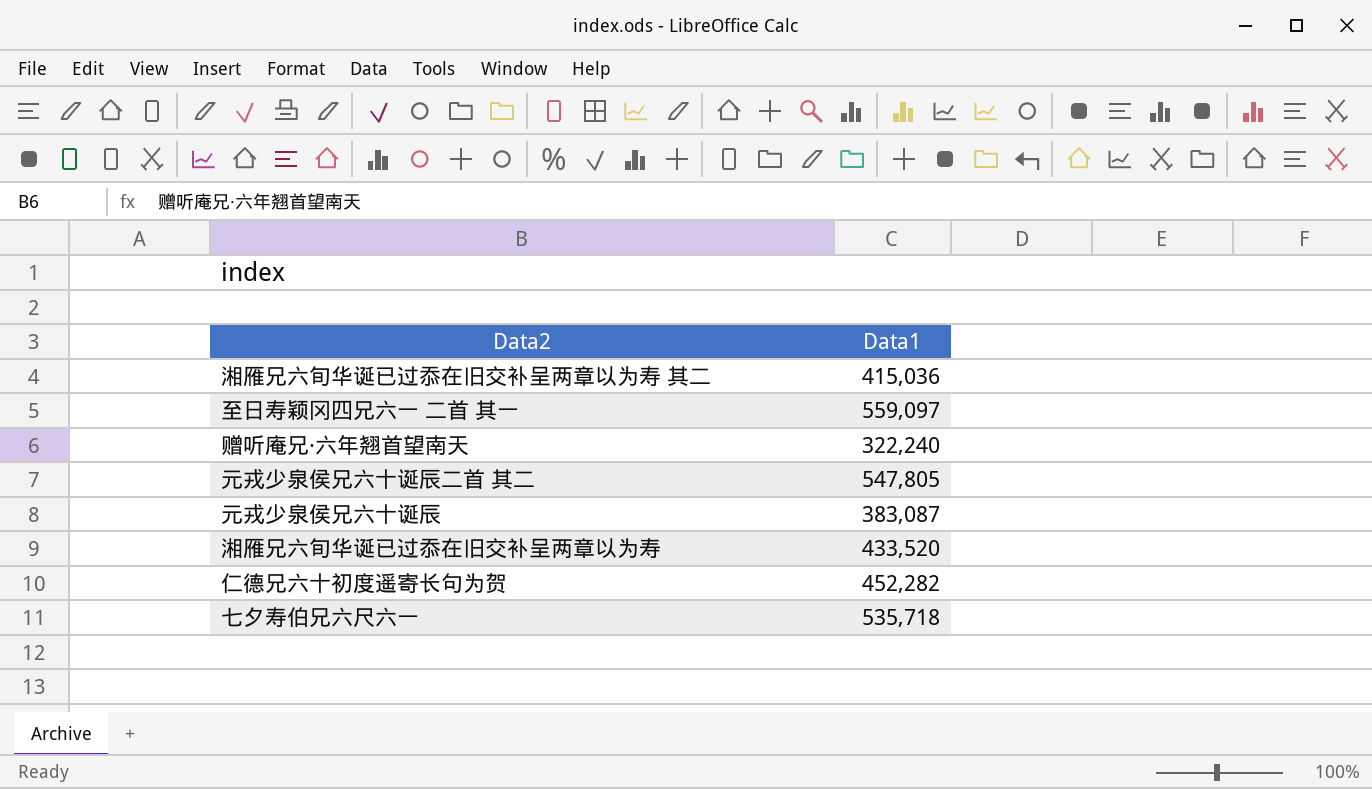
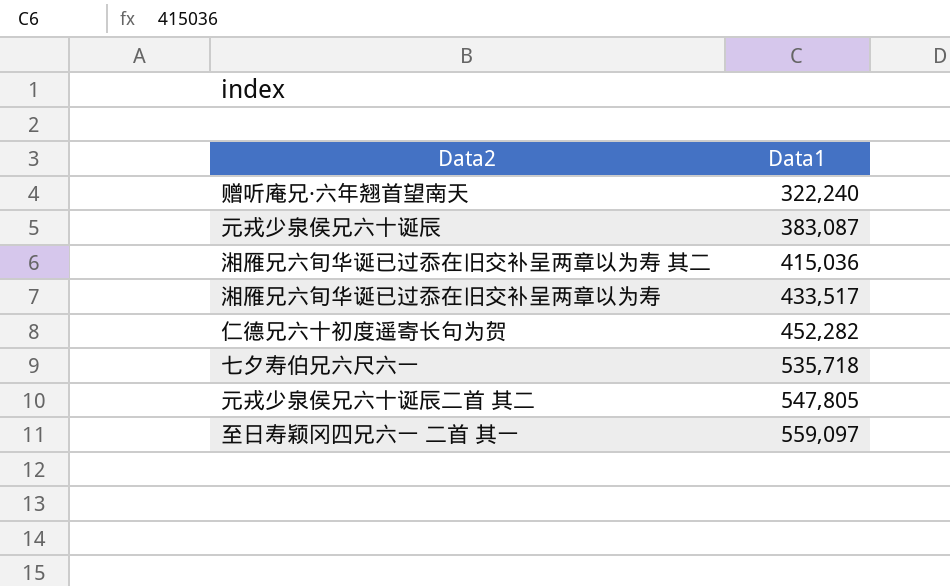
row order: none -> Data1 ascending
湘雁兄六旬华诞已过忝在旧交补呈两章以为寿 | Data1: 433,520 -> 433,517

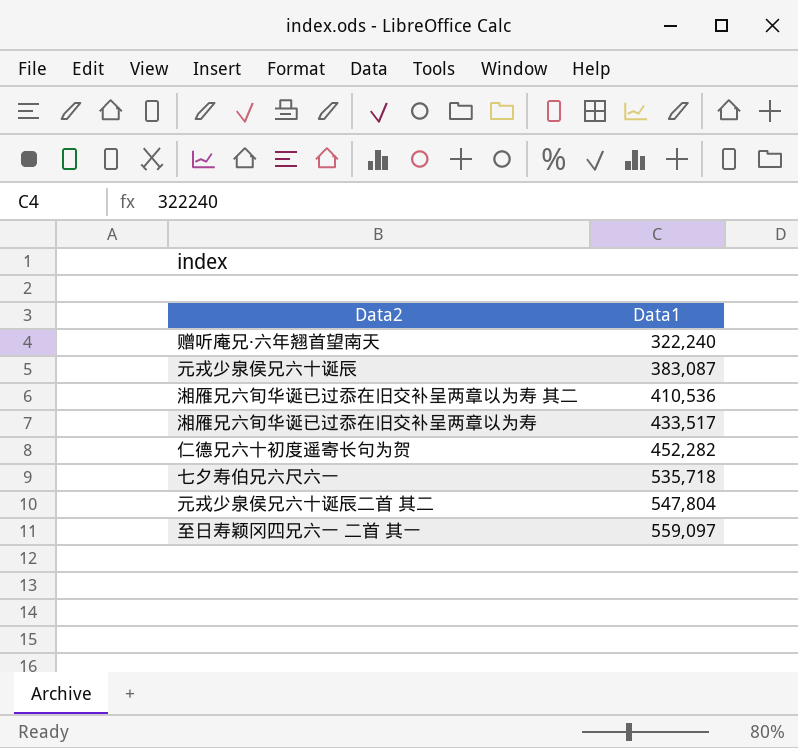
湘雁兄六旬华诞已过忝在旧交补呈两章以为寿 其二 | Data1: 415,036 -> 410,536
元戎少泉侯兄六十诞辰二首 其二 | Data1: 547,805 -> 547,804

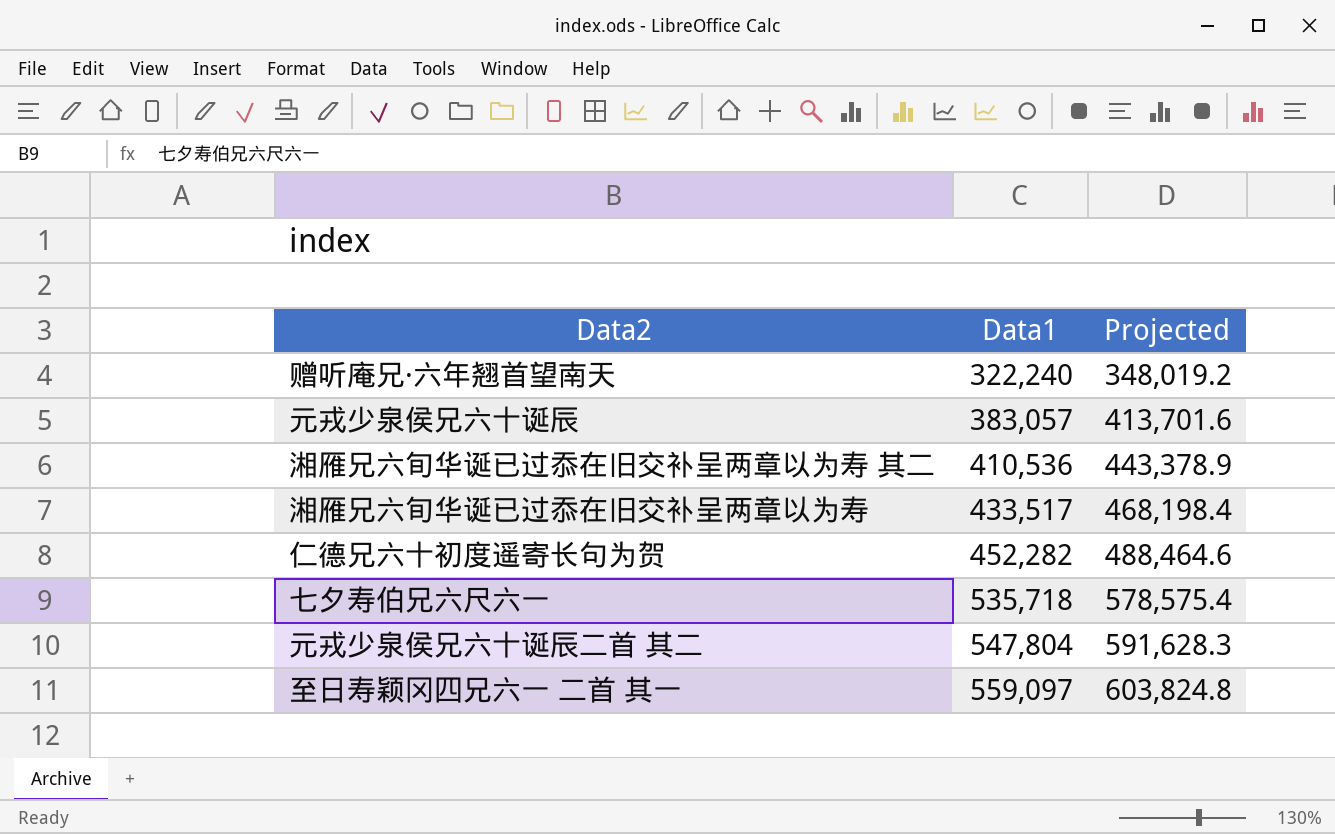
column Projected | formula: none -> [Data1] * 1.08
元戎少泉侯兄六十诞辰 | Data1: 383,087 -> 383,057

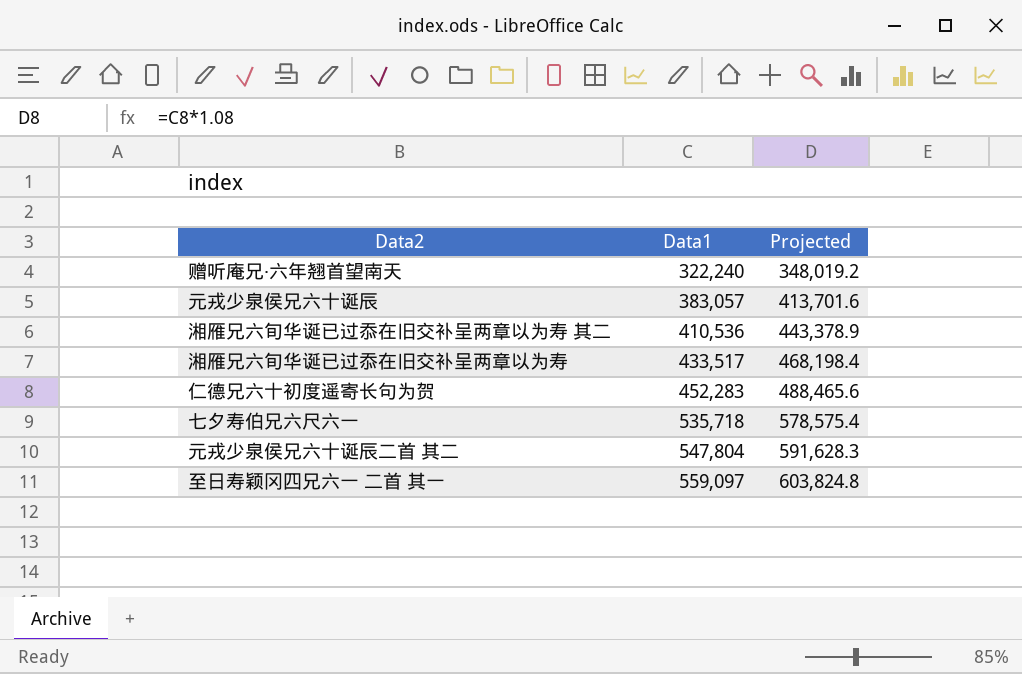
仁德兄六十初度遥寄长句为贺 | Data1: 452,282 -> 452,283
仁德兄六十初度遥寄长句为贺 | Projected: 488,464.6 -> 488,465.6

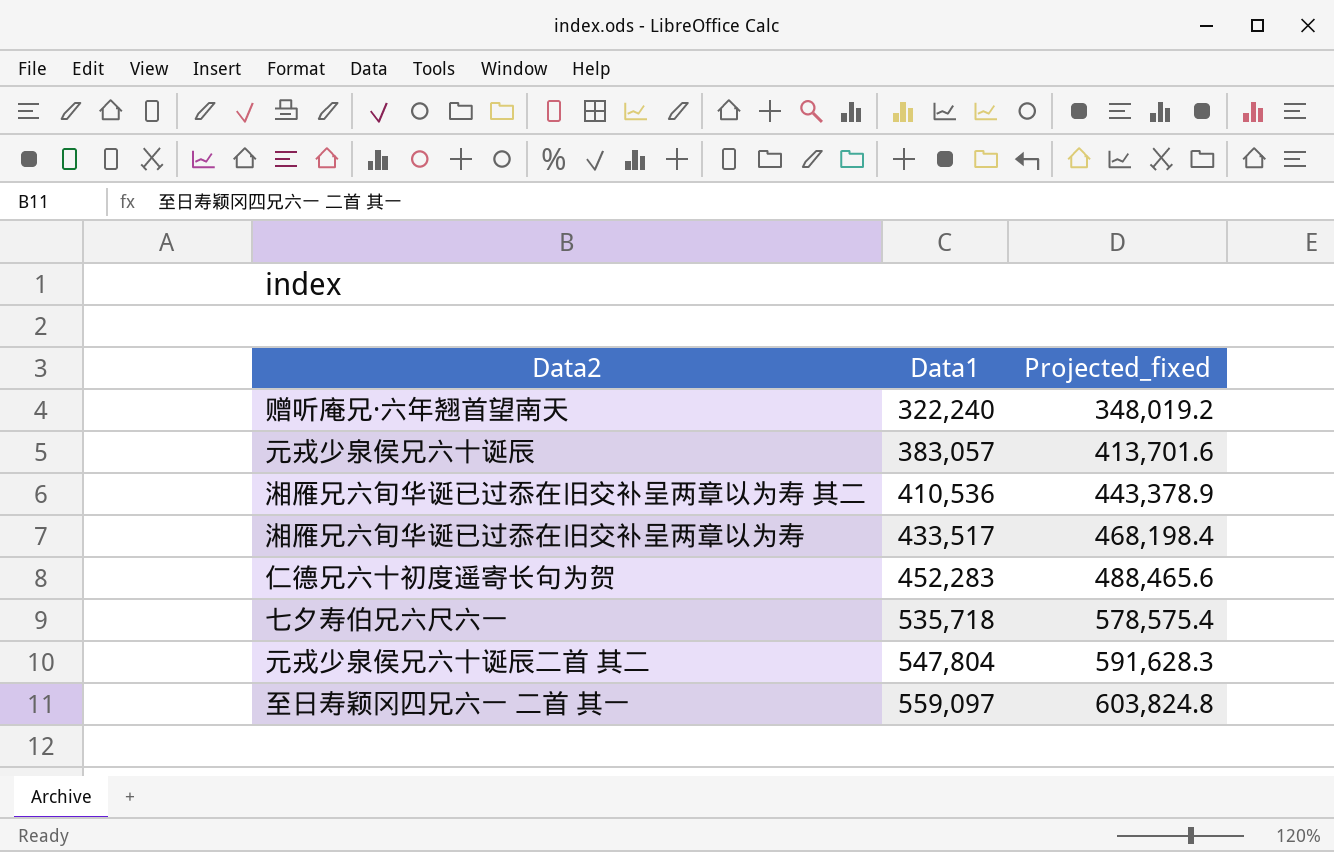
column name: Projected -> Projected_fixed

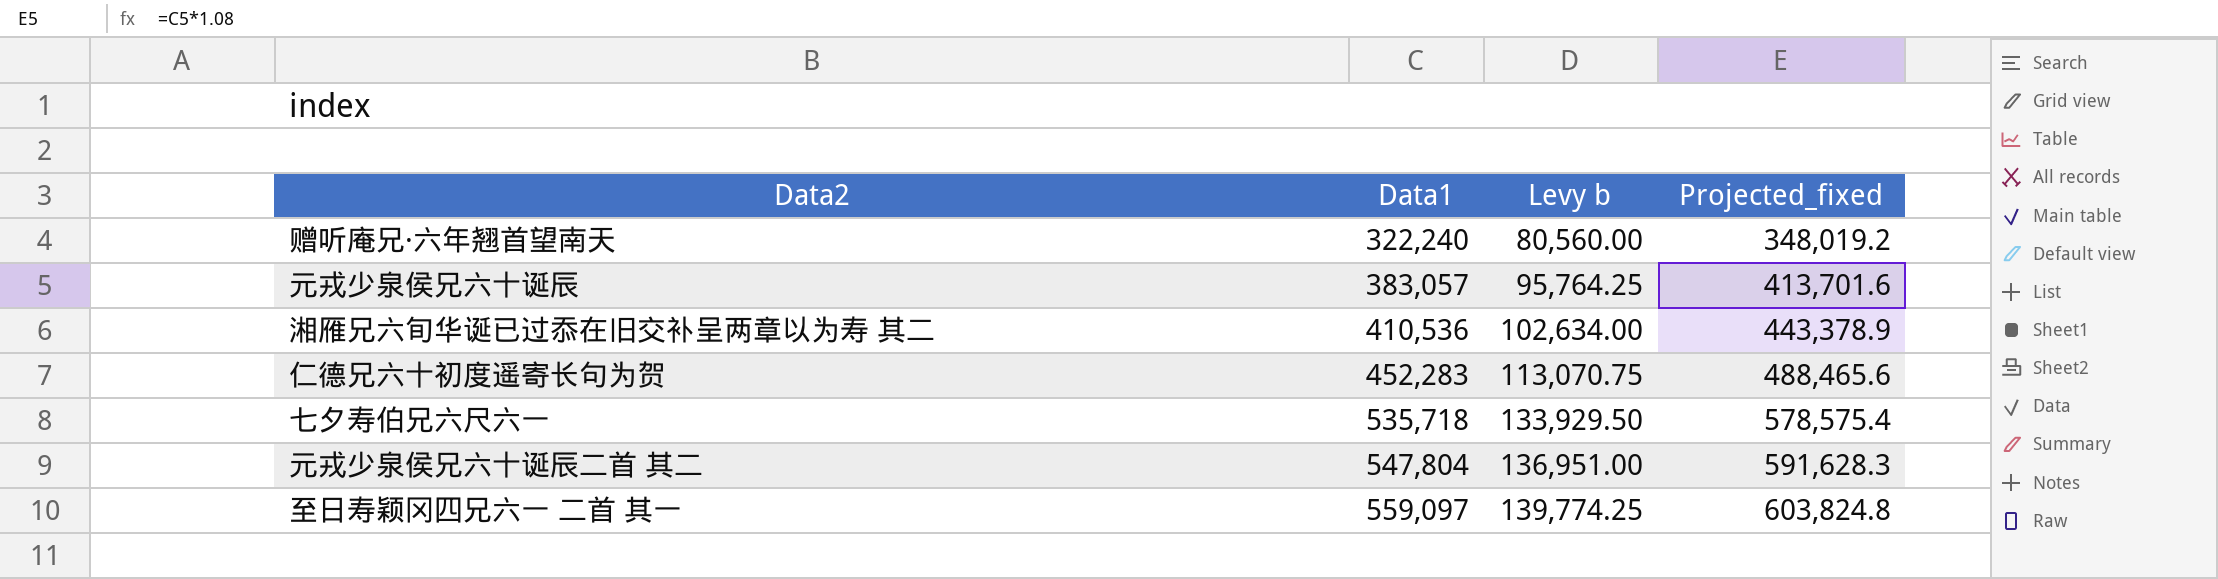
column Levy b | formula: none -> [Data1] * 0.25
row 湘雁兄六旬华诞已过忝在旧交补呈两章以为寿: 433,517 | 468,198.4 -> none

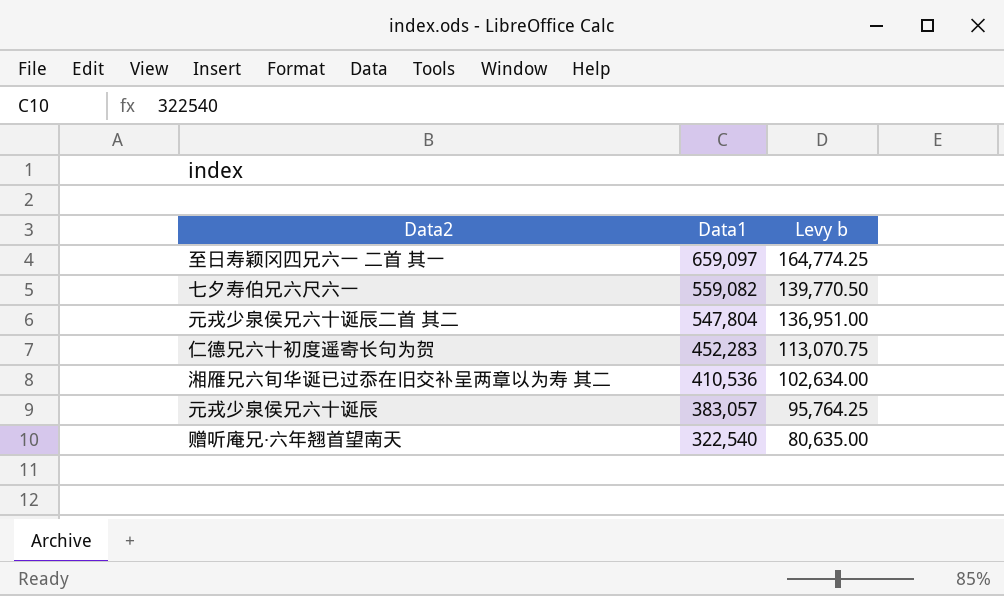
row order: Data1 ascending -> Data1 descending
column Projected_fixed | formula: [Data1] * 1.08 -> none
至日寿颖冈四兄六一 二首 其一 | Data1: 559,097 -> 659,097
至日寿颖冈四兄六一 二首 其一 | Levy b: 139,774.25 -> 164,774.25
七夕寿伯兄六尺六一 | Data1: 535,718 -> 559,082
七夕寿伯兄六尺六一 | Levy b: 133,929.50 -> 139,770.50
赠听庵兄·六年翘首望南天 | Data1: 322,240 -> 322,540
赠听庵兄·六年翘首望南天 | Levy b: 80,560.00 -> 80,635.00

